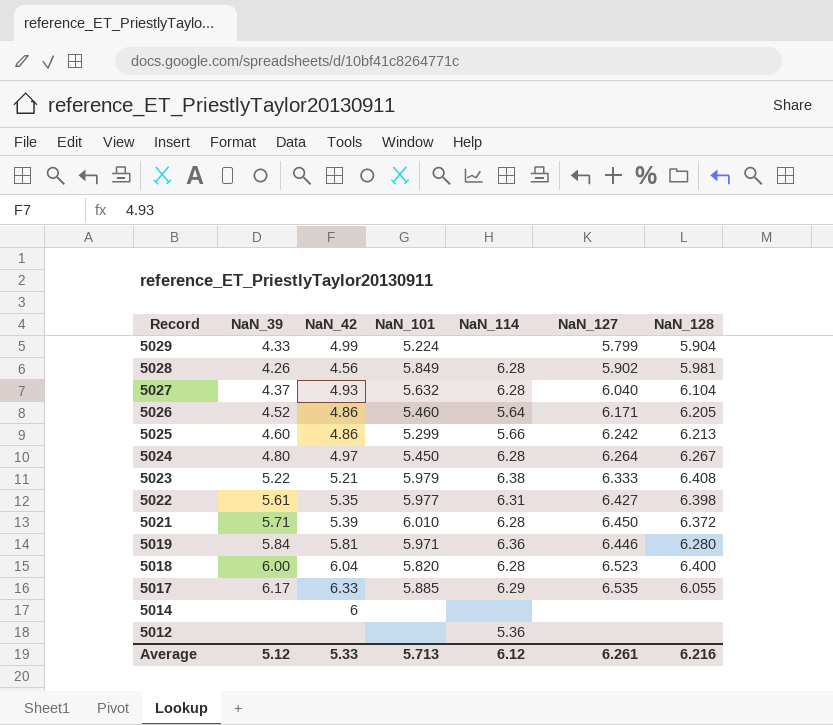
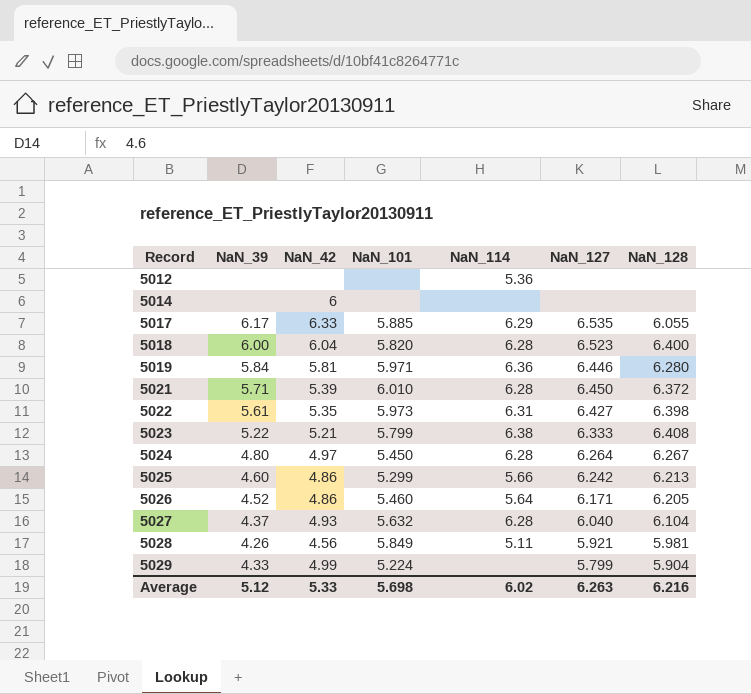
row order: Record descending -> Record ascending
5022 | NaN_101: 5.977 -> 5.973
5023 | NaN_101: 5.979 -> 5.799
5028 | NaN_114: 6.28 -> 5.11
5028 | NaN_127: 5.902 -> 5.921
Average | NaN_101: 5.713 -> 5.698
Average | NaN_114: 6.12 -> 6.02
Average | NaN_127: 6.261 -> 6.263

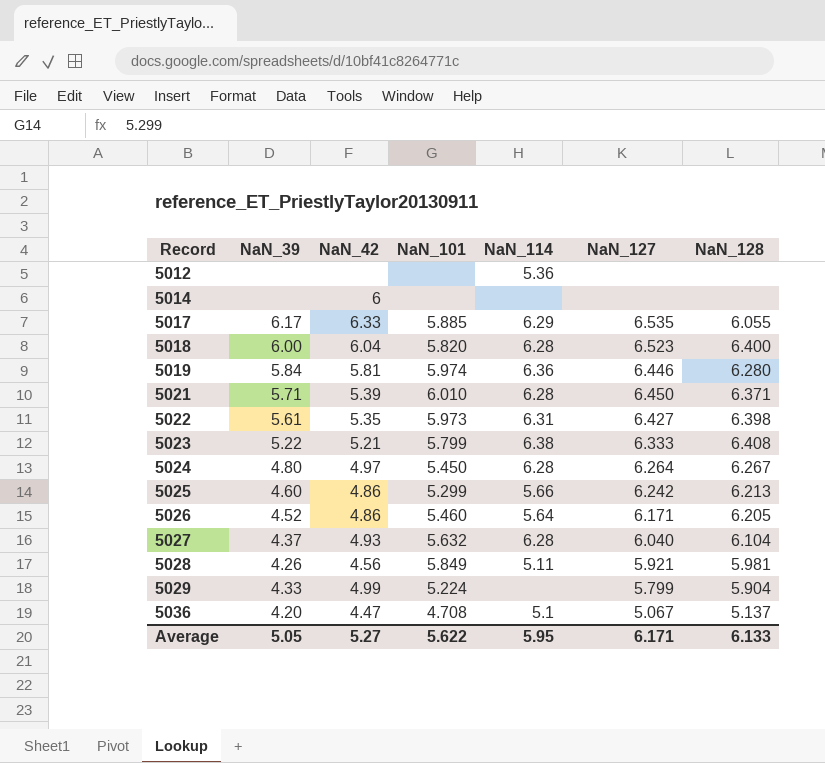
5019 | NaN_101: 5.971 -> 5.974
5021 | NaN_128: 6.372 -> 6.371
row 5036: none -> 4.20 | 4.47 | 4.708 | 5.1 | 5.067 | 5.137
Average | NaN_39: 5.12 -> 5.05
Average | NaN_42: 5.33 -> 5.27
Average | NaN_101: 5.698 -> 5.622
Average | NaN_114: 6.02 -> 5.95
Average | NaN_127: 6.263 -> 6.171
Average | NaN_128: 6.216 -> 6.133

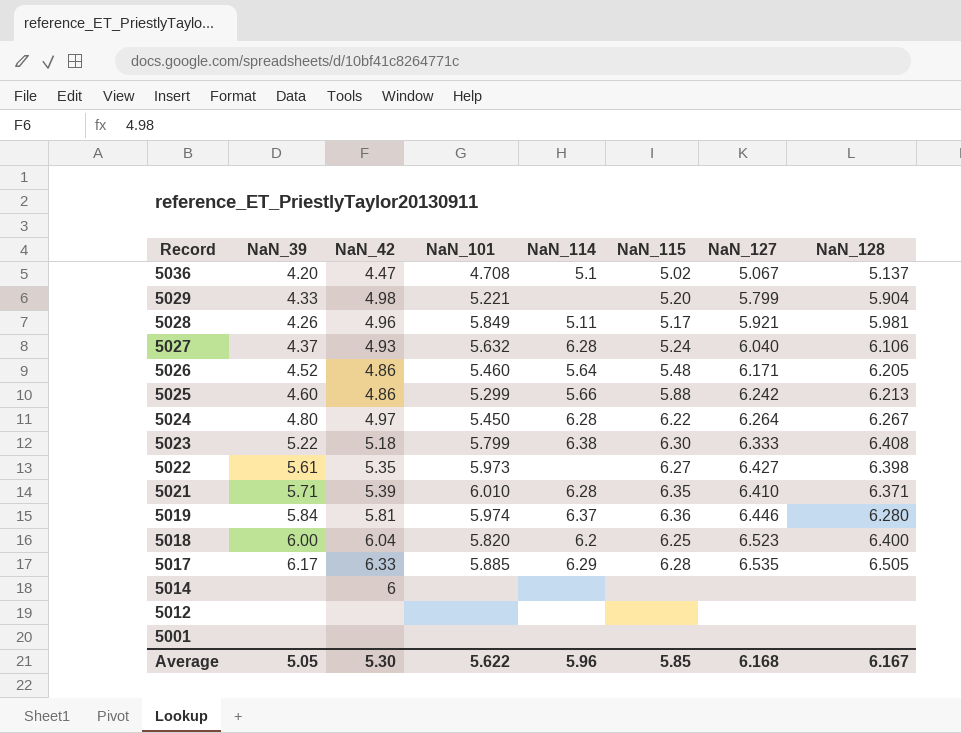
row order: Record ascending -> Record descending
column NaN_115 | position: none -> 6
5029 | NaN_42: 4.99 -> 4.98
5029 | NaN_101: 5.224 -> 5.221
5028 | NaN_42: 4.56 -> 4.96
5027 | NaN_128: 6.104 -> 6.106
5023 | NaN_42: 5.21 -> 5.18
5022 | NaN_114: 6.31 -> none
5021 | NaN_127: 6.450 -> 6.410
5019 | NaN_114: 6.36 -> 6.37
5018 | NaN_114: 6.28 -> 6.2
5017 | NaN_128: 6.055 -> 6.505
5012 | NaN_114: 5.36 -> none
row 5001: none -> none | none | none | none | none | none | none
Average | NaN_42: 5.27 -> 5.30
Average | NaN_114: 5.95 -> 5.96
Average | NaN_127: 6.171 -> 6.168
Average | NaN_128: 6.133 -> 6.167

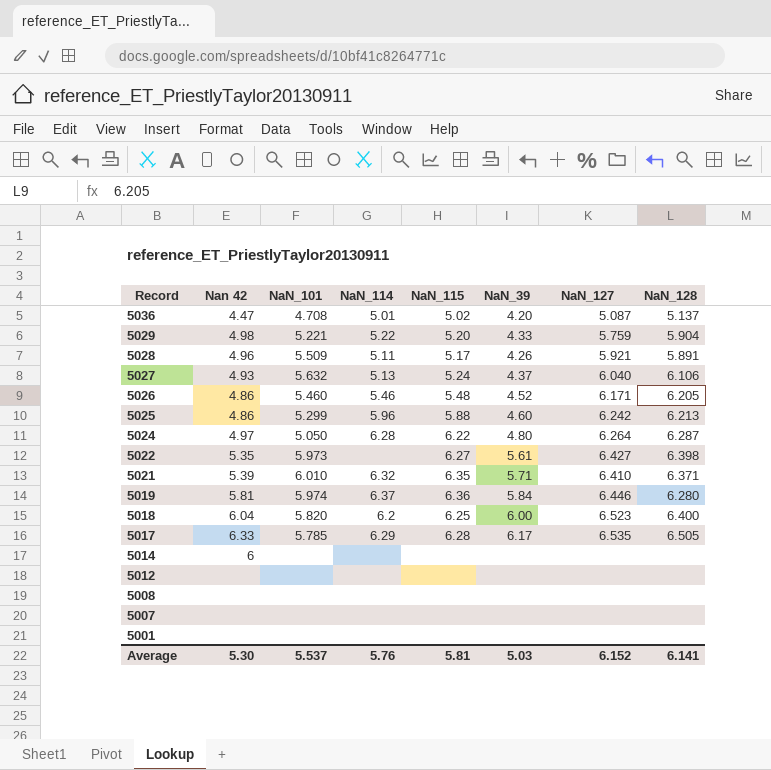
column name: NaN_42 -> Nan 42
column NaN_39 | position: 2 -> 6
row 5023: 5.22 | 5.18 | 5.799 | 6.38 | 6.30 | 6.333 | 6.408 -> none
5036 | NaN_114: 5.1 -> 5.01
5036 | NaN_127: 5.067 -> 5.087
5029 | NaN_114: none -> 5.22
5029 | NaN_127: 5.799 -> 5.759
5028 | NaN_101: 5.849 -> 5.509
5028 | NaN_128: 5.981 -> 5.891
5027 | NaN_114: 6.28 -> 5.13
5026 | NaN_114: 5.64 -> 5.46
5025 | NaN_114: 5.66 -> 5.96
5024 | NaN_101: 5.450 -> 5.050
5024 | NaN_128: 6.267 -> 6.287
5021 | NaN_114: 6.28 -> 6.32
5017 | NaN_101: 5.885 -> 5.785
row 5008: none -> none | none | none | none | none | none | none
row 5007: none -> none | none | none | none | none | none | none
Average | NaN_101: 5.622 -> 5.537
Average | NaN_114: 5.96 -> 5.76
Average | NaN_115: 5.85 -> 5.81
Average | NaN_39: 5.05 -> 5.03
Average | NaN_127: 6.168 -> 6.152
Average | NaN_128: 6.167 -> 6.141

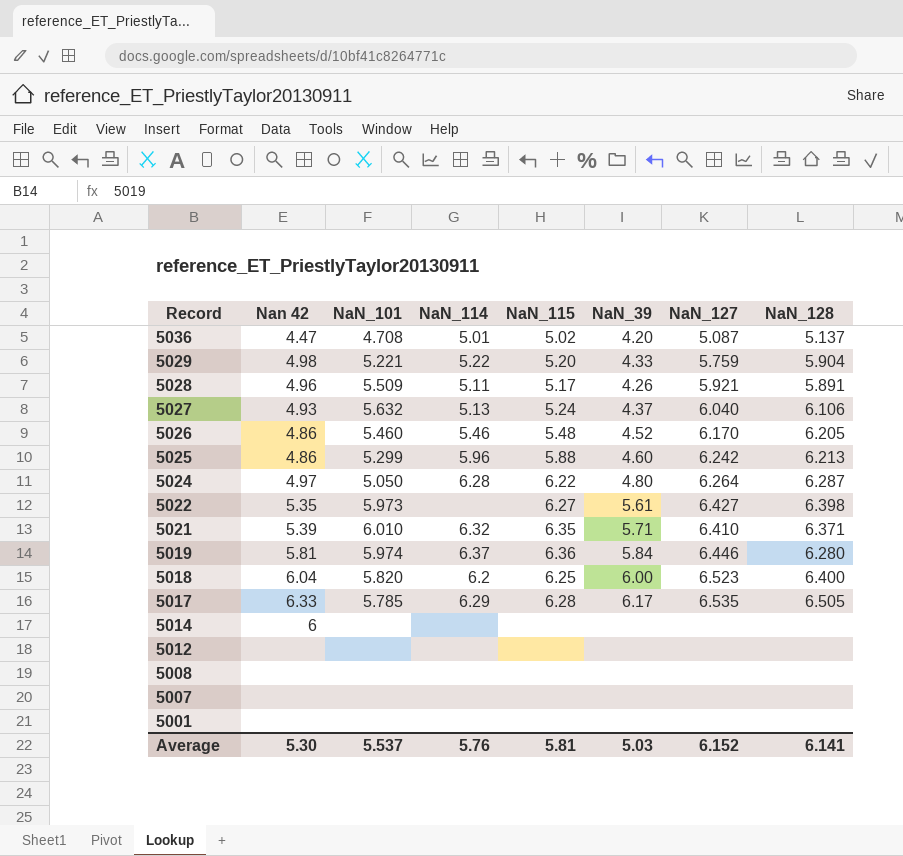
5026 | NaN_127: 6.171 -> 6.170

